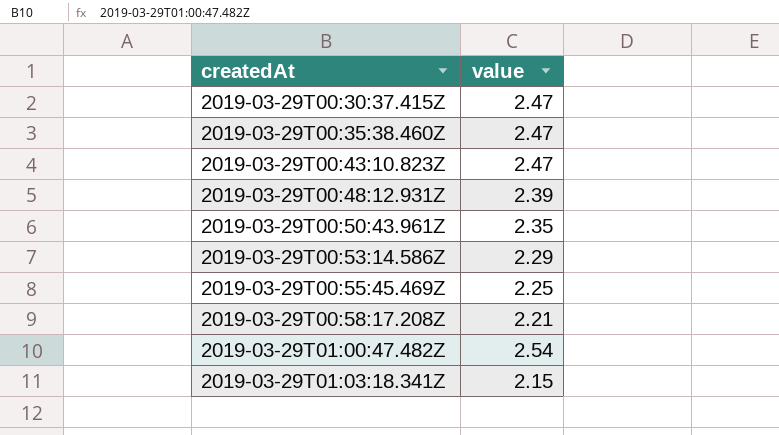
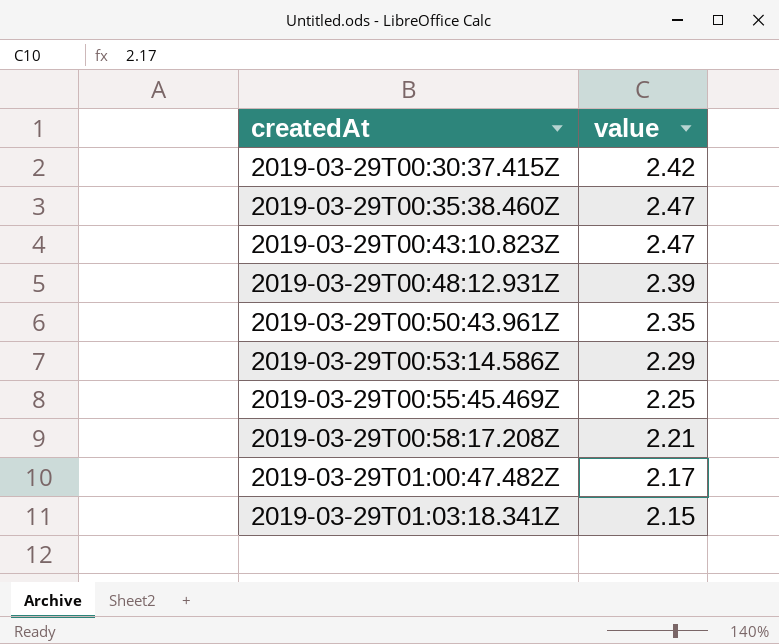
2019-03-29T00:30:37.415Z | value: 2.47 -> 2.42
2019-03-29T01:00:47.482Z | value: 2.54 -> 2.17

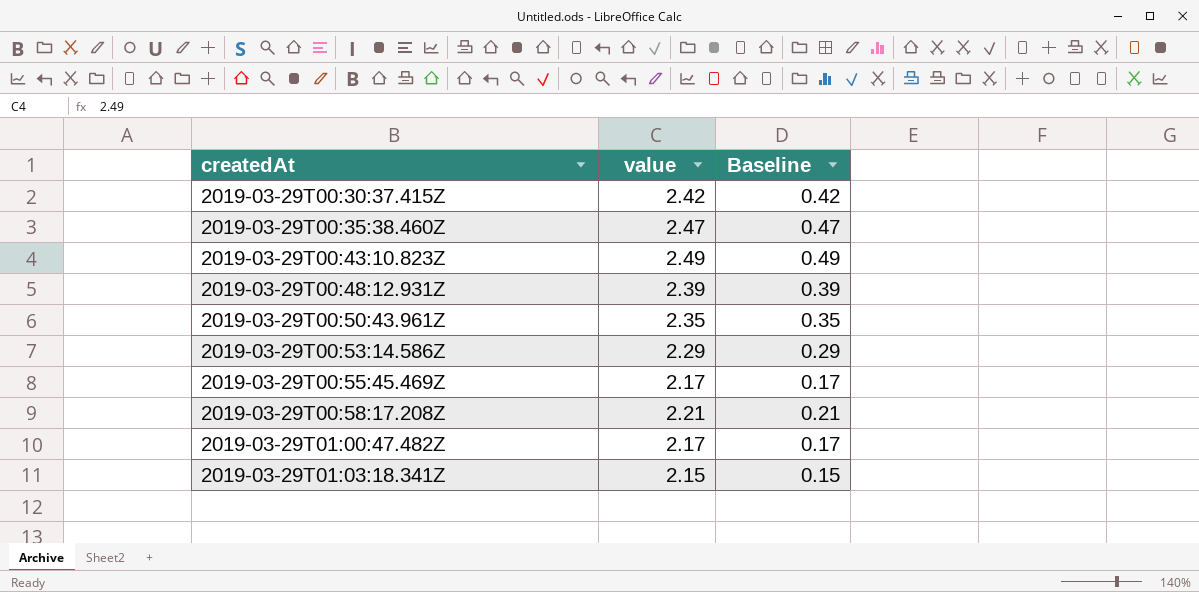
column Baseline | formula: none -> [value] - 2
2019-03-29T00:43:10.823Z | value: 2.47 -> 2.49
2019-03-29T00:55:45.469Z | value: 2.25 -> 2.17

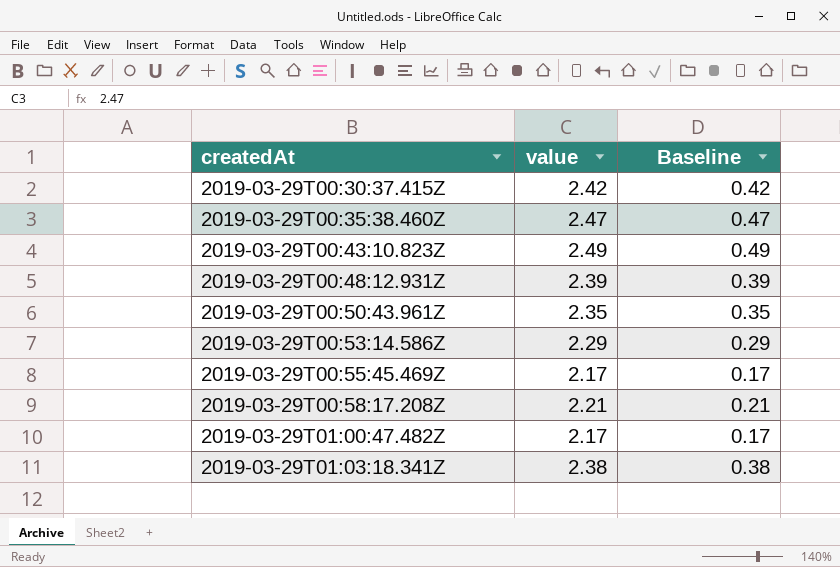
2019-03-29T01:03:18.341Z | value: 2.15 -> 2.38
2019-03-29T01:03:18.341Z | Baseline: 0.15 -> 0.38

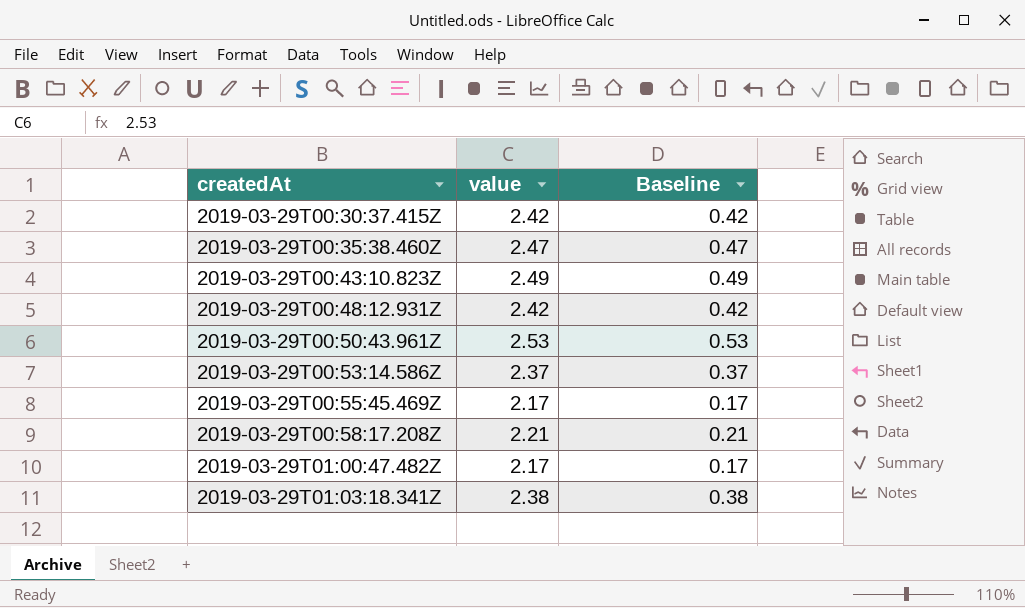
2019-03-29T00:48:12.931Z | value: 2.39 -> 2.42
2019-03-29T00:48:12.931Z | Baseline: 0.39 -> 0.42
2019-03-29T00:50:43.961Z | value: 2.35 -> 2.53
2019-03-29T00:50:43.961Z | Baseline: 0.35 -> 0.53
2019-03-29T00:53:14.586Z | value: 2.29 -> 2.37
2019-03-29T00:53:14.586Z | Baseline: 0.29 -> 0.37

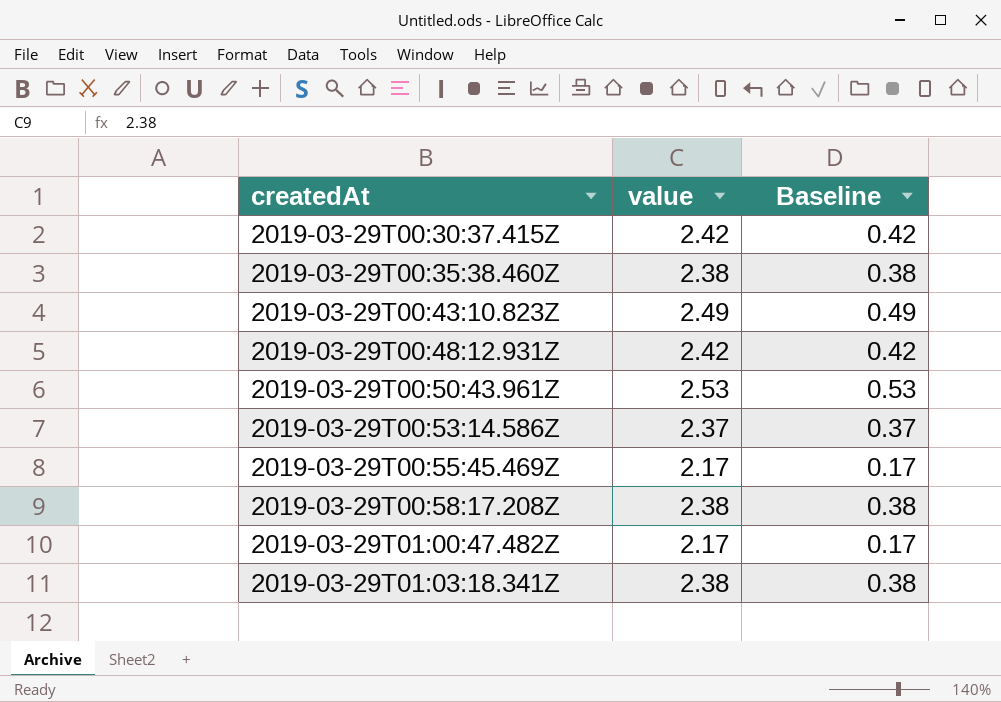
2019-03-29T00:35:38.460Z | value: 2.47 -> 2.38
2019-03-29T00:35:38.460Z | Baseline: 0.47 -> 0.38
2019-03-29T00:58:17.208Z | value: 2.21 -> 2.38
2019-03-29T00:58:17.208Z | Baseline: 0.21 -> 0.38

